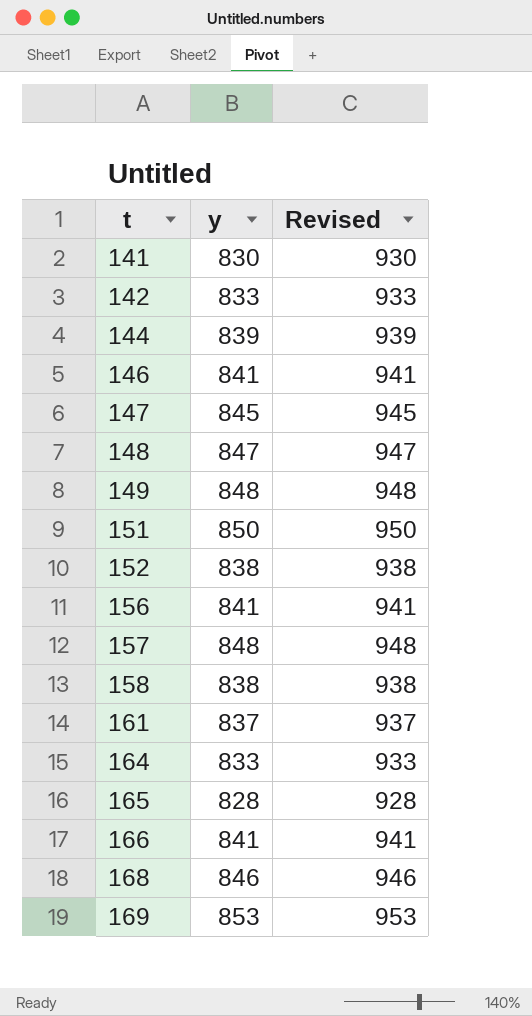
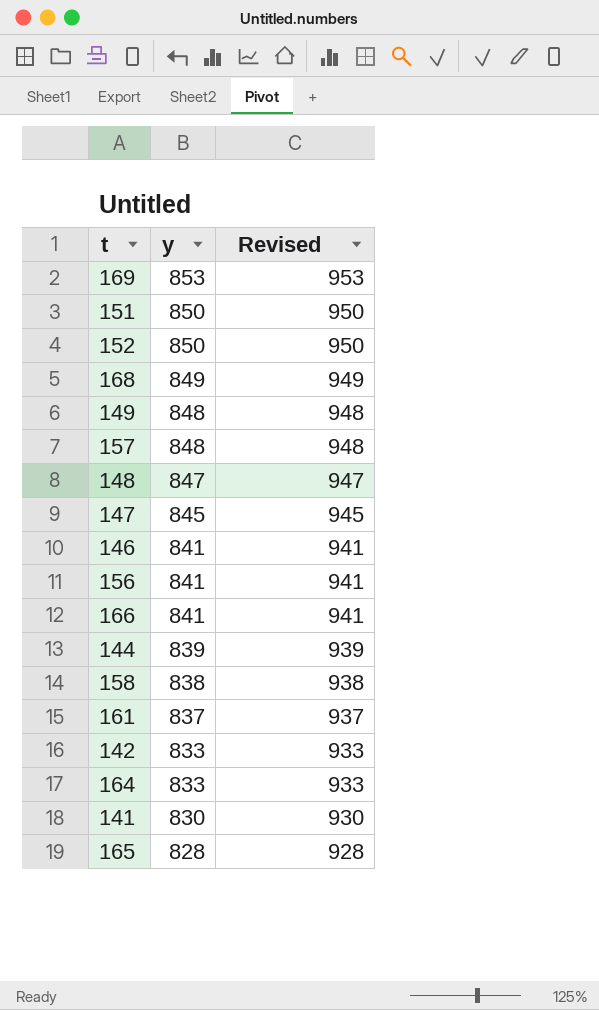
row order: t ascending -> y descending
152 | y: 838 -> 850
152 | Revised: 938 -> 950
168 | y: 846 -> 849
168 | Revised: 946 -> 949

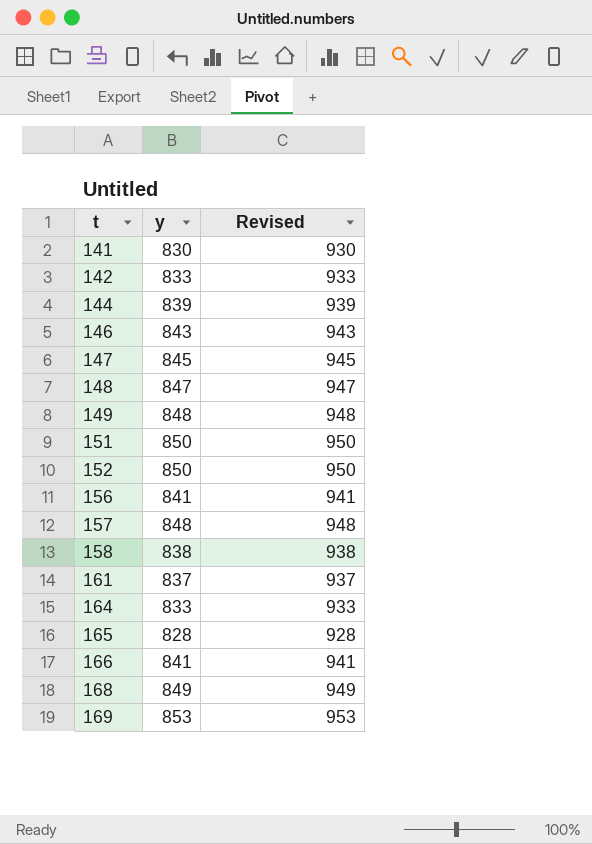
row order: y descending -> t ascending
146 | y: 841 -> 843
146 | Revised: 941 -> 943

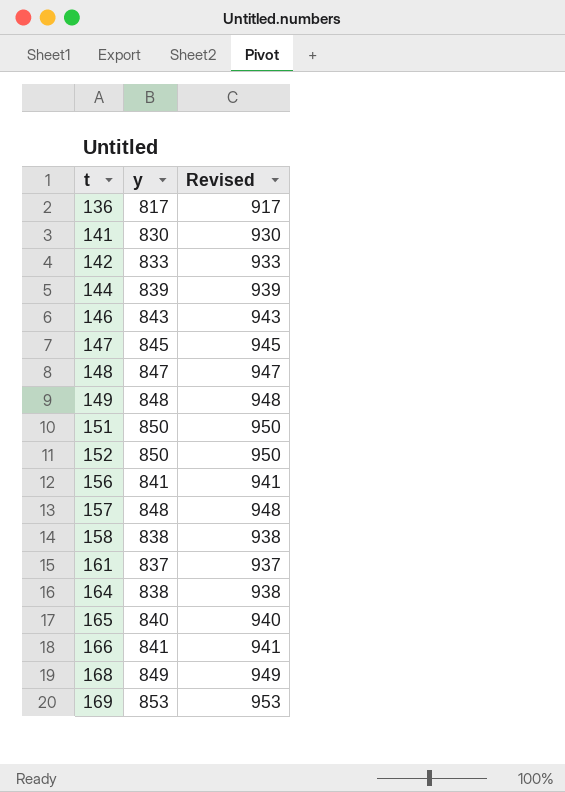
row 136: none -> 817 | 917
164 | y: 833 -> 838
164 | Revised: 933 -> 938
165 | y: 828 -> 840
165 | Revised: 928 -> 940

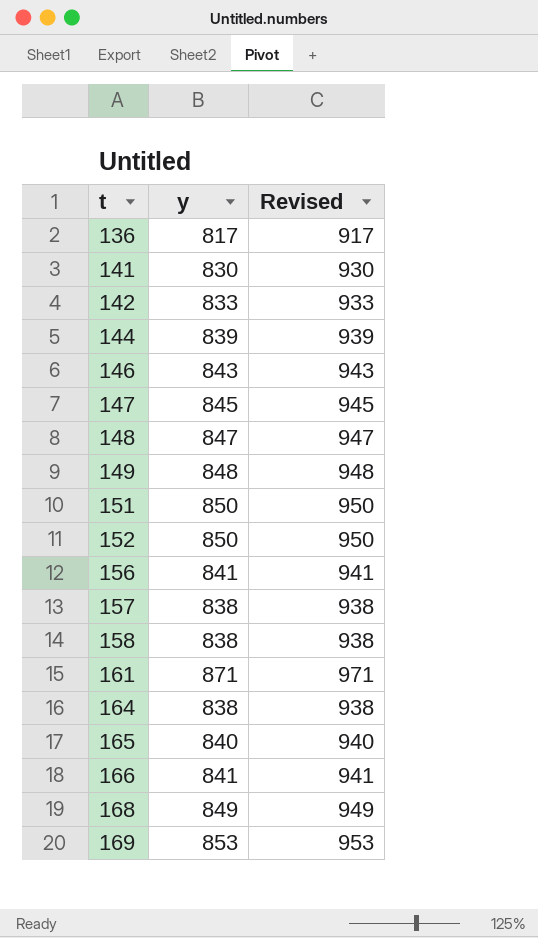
157 | y: 848 -> 838
157 | Revised: 948 -> 938
161 | y: 837 -> 871
161 | Revised: 937 -> 971

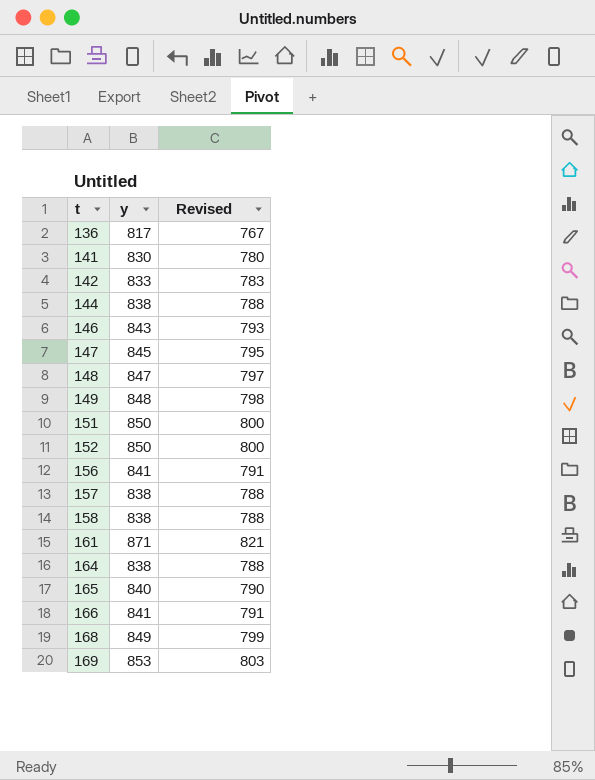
column Revised | formula: [y] + 100 -> [y] - 50
144 | y: 839 -> 838

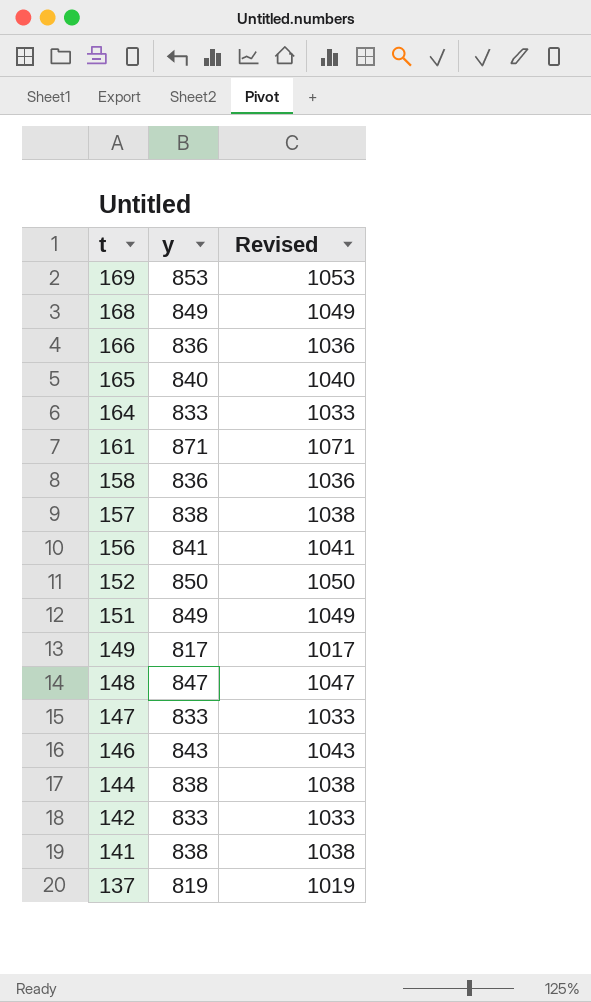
row order: t ascending -> t descending
column Revised | formula: [y] - 50 -> [y] + 200
row 136: 817 | 767 -> none
166 | y: 841 -> 836
164 | y: 838 -> 833
158 | y: 838 -> 836
151 | y: 850 -> 849
149 | y: 848 -> 817
147 | y: 845 -> 833
141 | y: 830 -> 838
row 137: none -> 819 | 1019

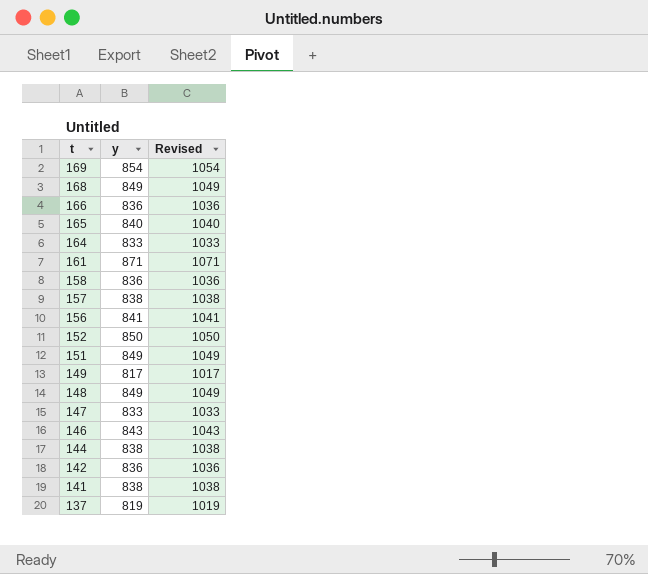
169 | y: 853 -> 854
169 | Revised: 1053 -> 1054
148 | y: 847 -> 849
148 | Revised: 1047 -> 1049
142 | y: 833 -> 836
142 | Revised: 1033 -> 1036

